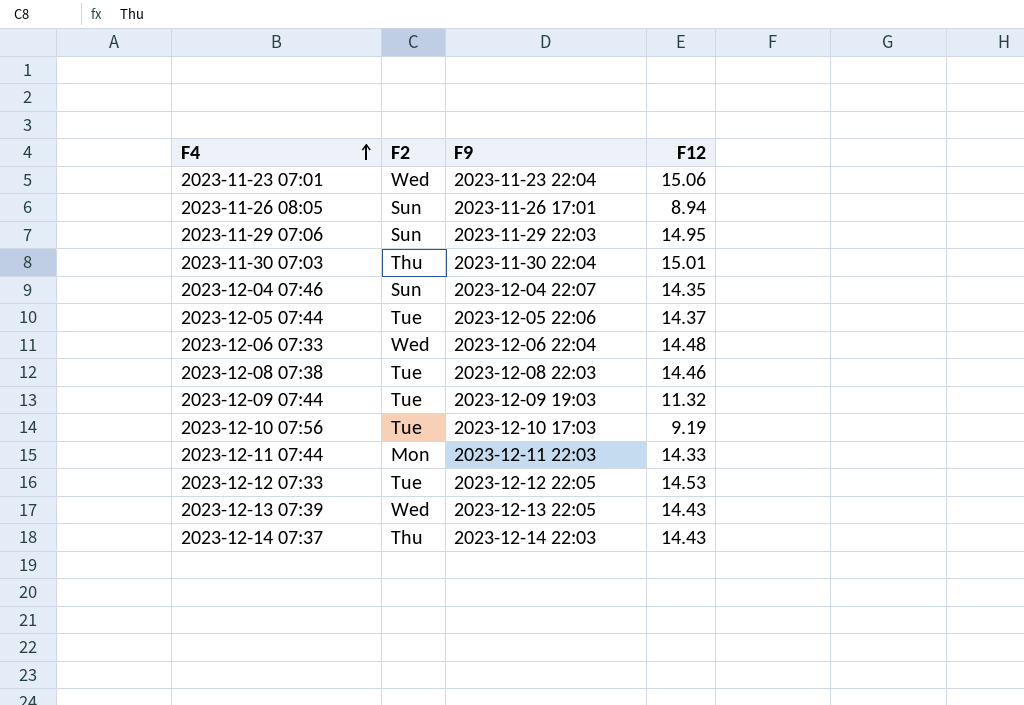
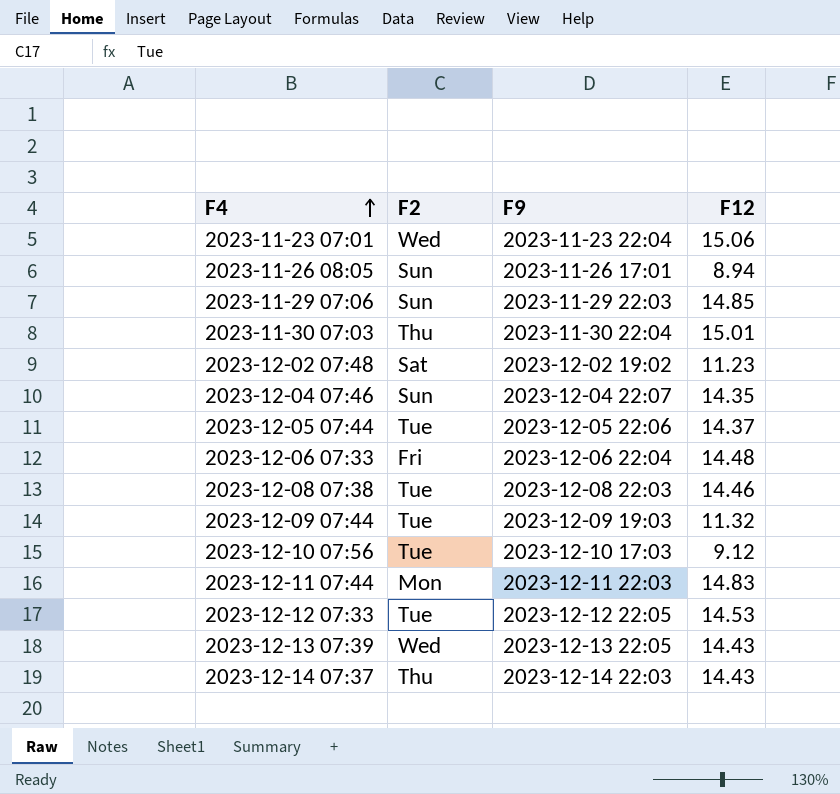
2023-11-29 07:06 | F12: 14.95 -> 14.85
row 2023-12-02 07:48: none -> Sat | 2023-12-02 19:02 | 11.23
2023-12-06 07:33 | F2: Wed -> Fri
2023-12-10 07:56 | F12: 9.19 -> 9.12
2023-12-11 07:44 | F12: 14.33 -> 14.83

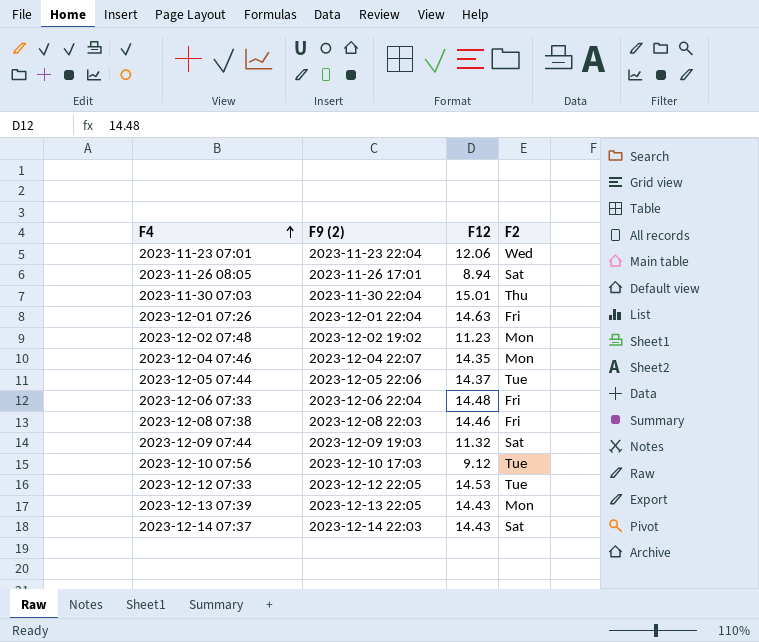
column name: F9 -> F9 (2)
column F2 | position: 2 -> 4
row 2023-11-29 07:06: Sun | 2023-11-29 22:03 | 14.85 -> none
row 2023-12-11 07:44: Mon | 2023-12-11 22:03 | 14.83 -> none
2023-11-23 07:01 | F12: 15.06 -> 12.06
2023-11-26 08:05 | F2: Sun -> Sat
row 2023-12-01 07:26: none -> 2023-12-01 22:04 | 14.63 | Fri
2023-12-02 07:48 | F2: Sat -> Mon
2023-12-04 07:46 | F2: Sun -> Mon
2023-12-08 07:38 | F2: Tue -> Fri
2023-12-09 07:44 | F2: Tue -> Sat
2023-12-13 07:39 | F2: Wed -> Mon
2023-12-14 07:37 | F2: Thu -> Sat

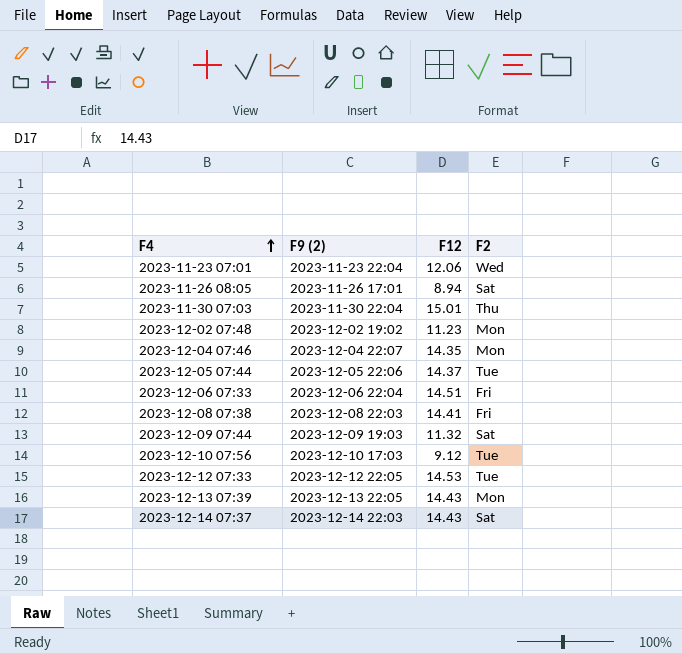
row 2023-12-01 07:26: 2023-12-01 22:04 | 14.63 | Fri -> none
2023-12-06 07:33 | F12: 14.48 -> 14.51
2023-12-08 07:38 | F12: 14.46 -> 14.41

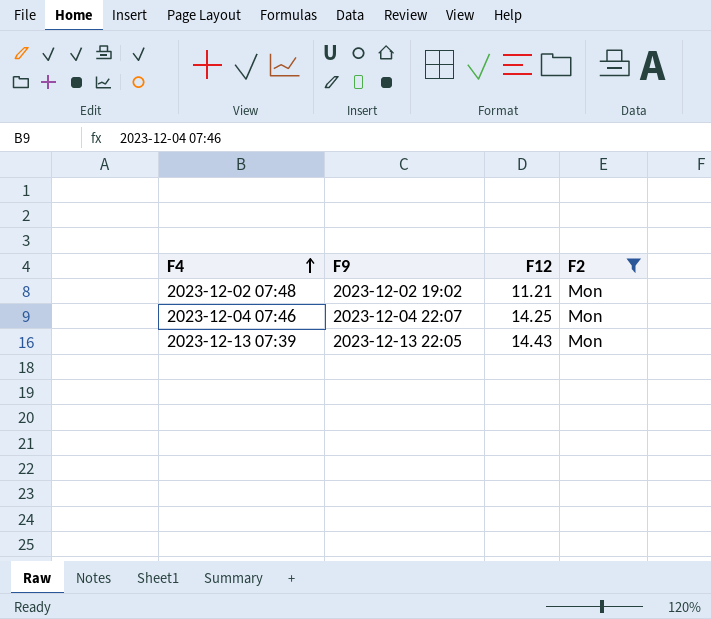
filter: none -> F2 = Mon
column name: F9 (2) -> F9
2023-12-02 07:48 | F12: 11.23 -> 11.21
2023-12-04 07:46 | F12: 14.35 -> 14.25

